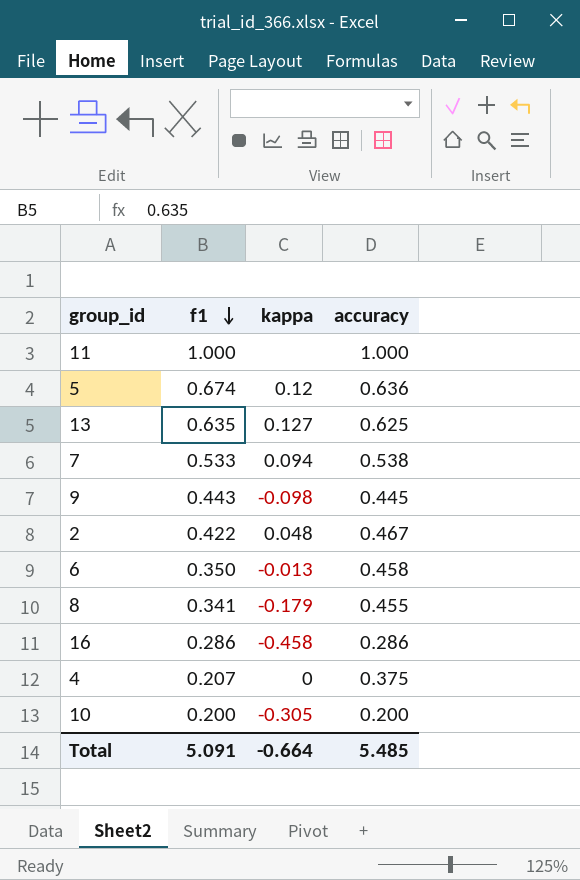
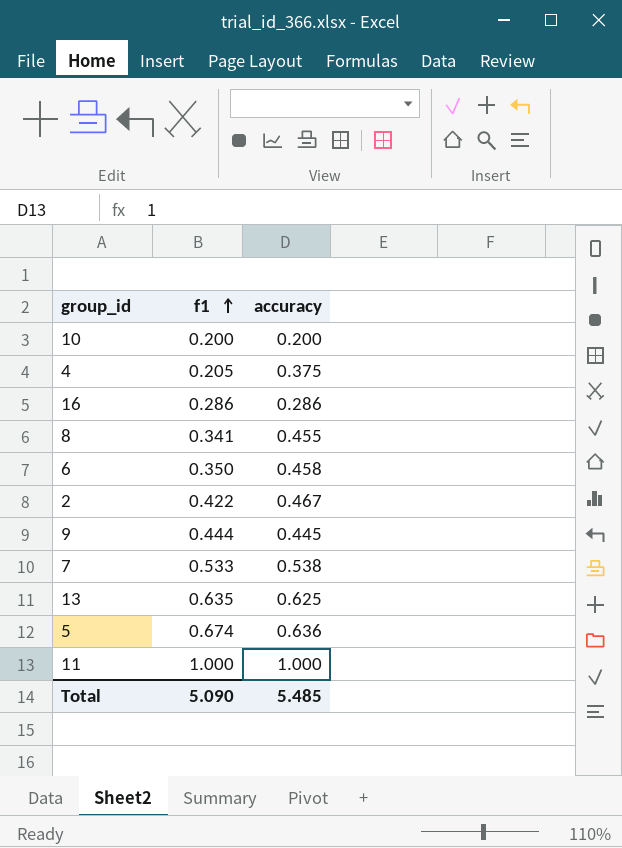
row order: f1 descending -> f1 ascending
column kappa | position: 3 -> none
4 | f1: 0.207 -> 0.205
9 | f1: 0.443 -> 0.444
Total | f1: 5.091 -> 5.090

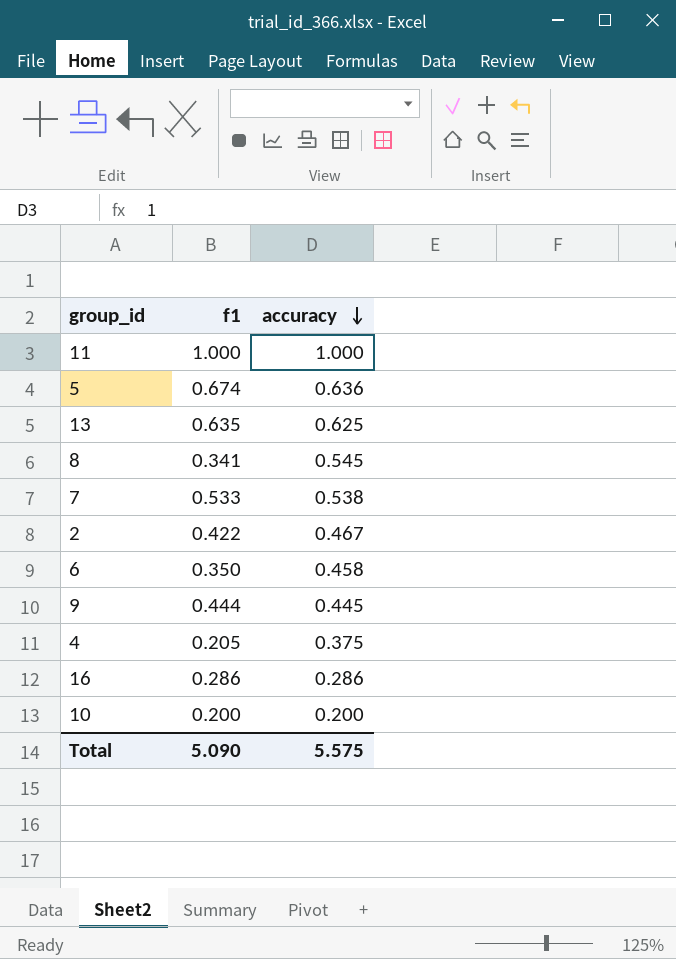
row order: f1 ascending -> accuracy descending
8 | accuracy: 0.455 -> 0.545
Total | accuracy: 5.485 -> 5.575

